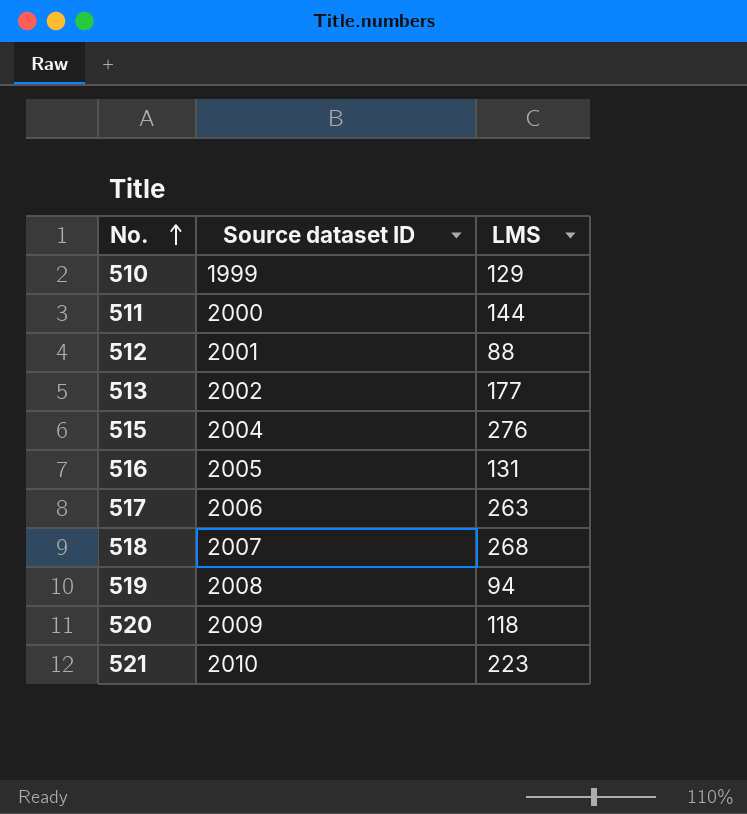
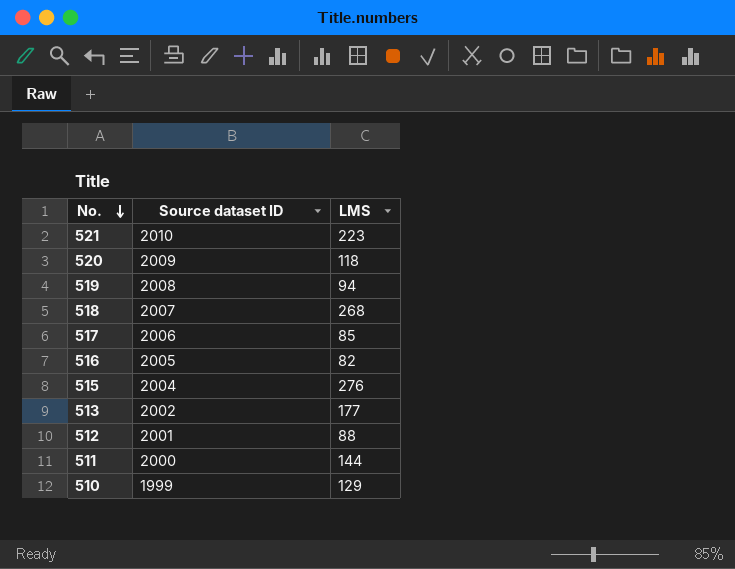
row order: No. ascending -> No. descending
517 | LMS: 263 -> 85
516 | LMS: 131 -> 82

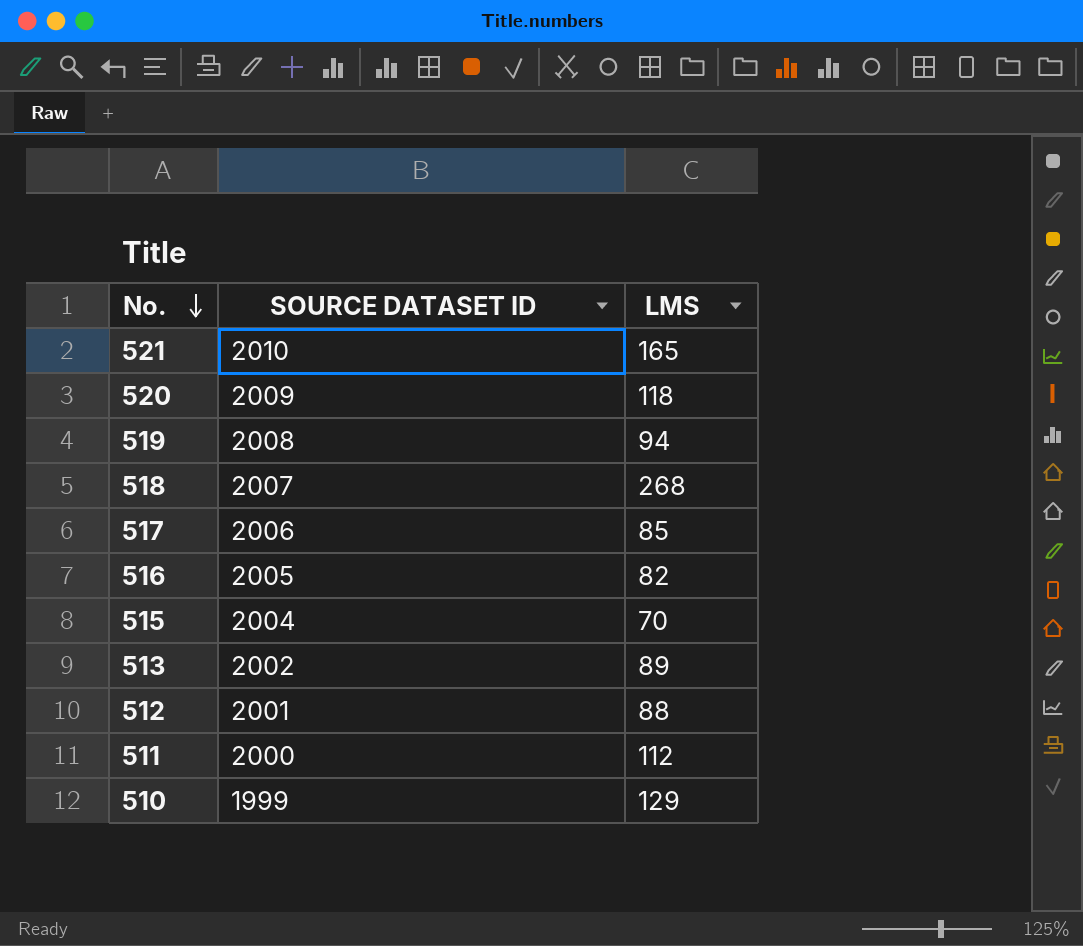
column name: Source dataset ID -> SOURCE DATASET ID
521 | LMS: 223 -> 165
515 | LMS: 276 -> 70
513 | LMS: 177 -> 89
511 | LMS: 144 -> 112

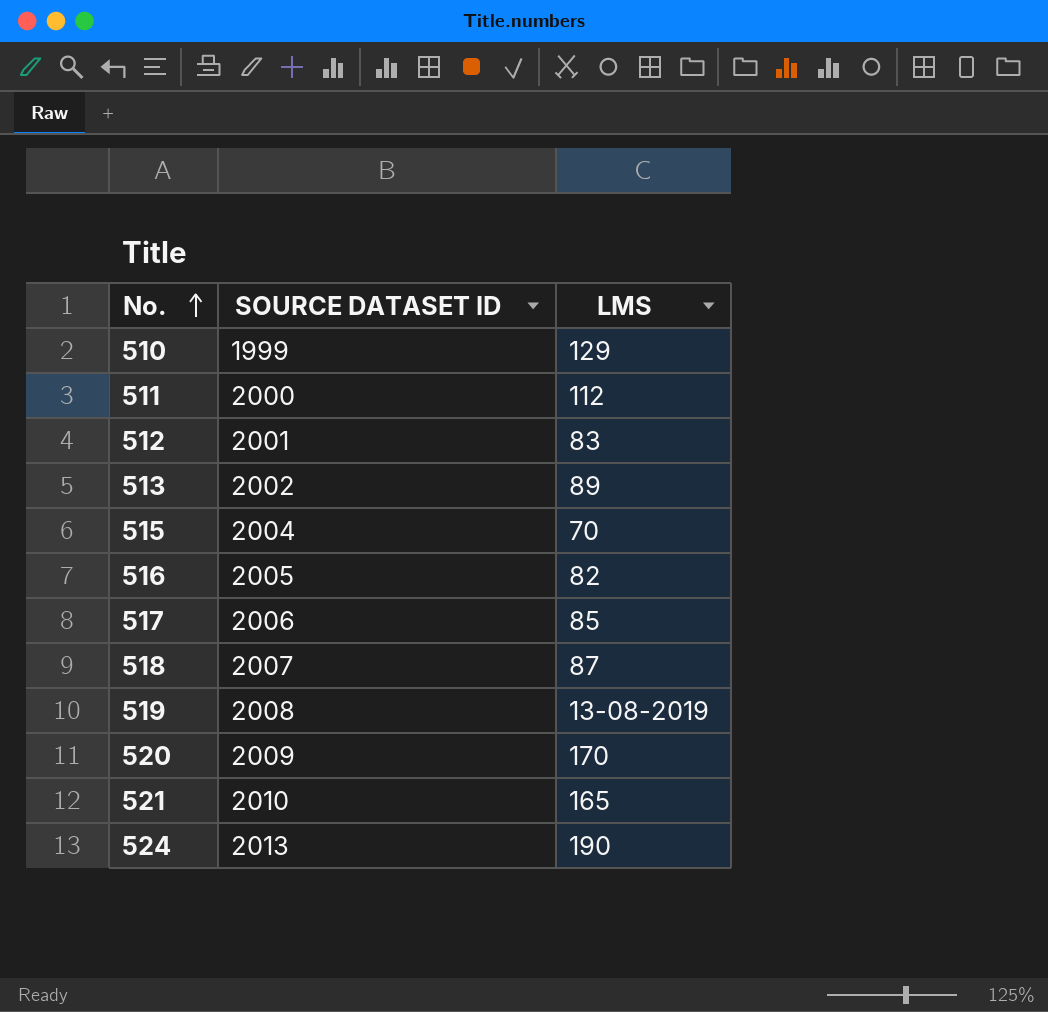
row order: No. descending -> No. ascending
512 | LMS: 88 -> 83
518 | LMS: 268 -> 87
519 | LMS: 94 -> 13-08-2019
520 | LMS: 118 -> 170
row 524: none -> 2013 | 190

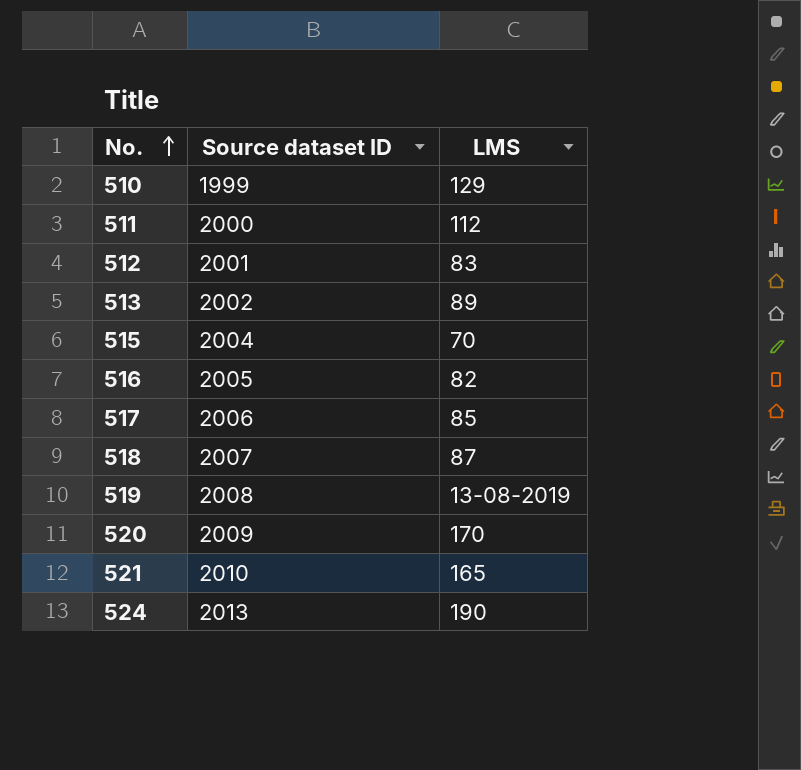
column name: SOURCE DATASET ID -> Source dataset ID

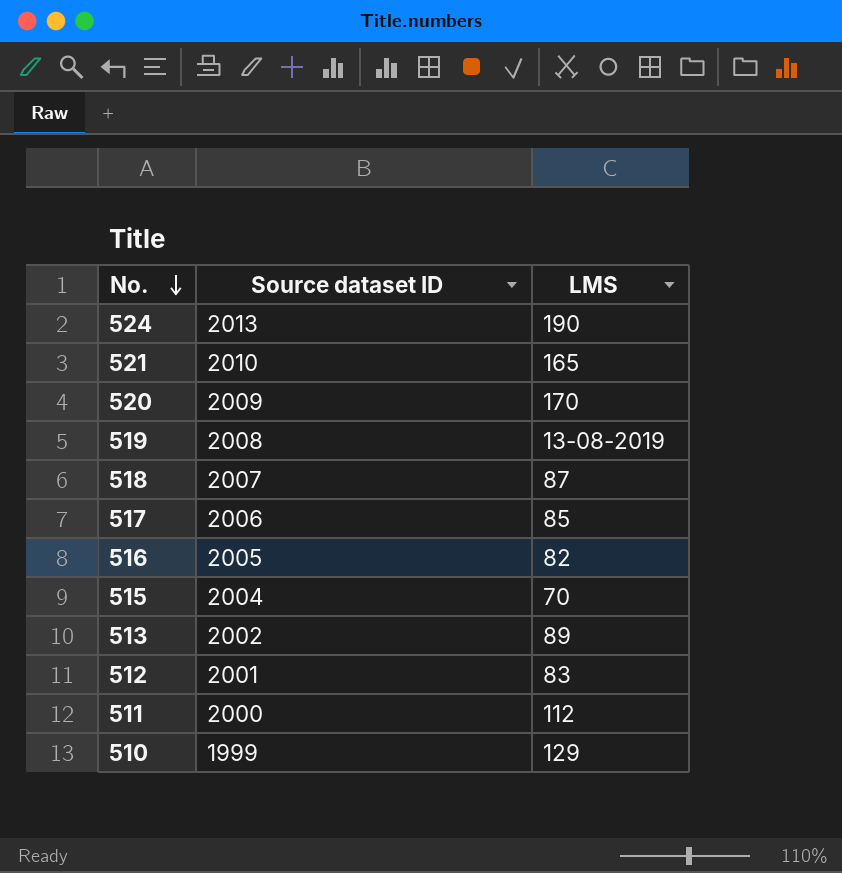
row order: No. ascending -> No. descending

